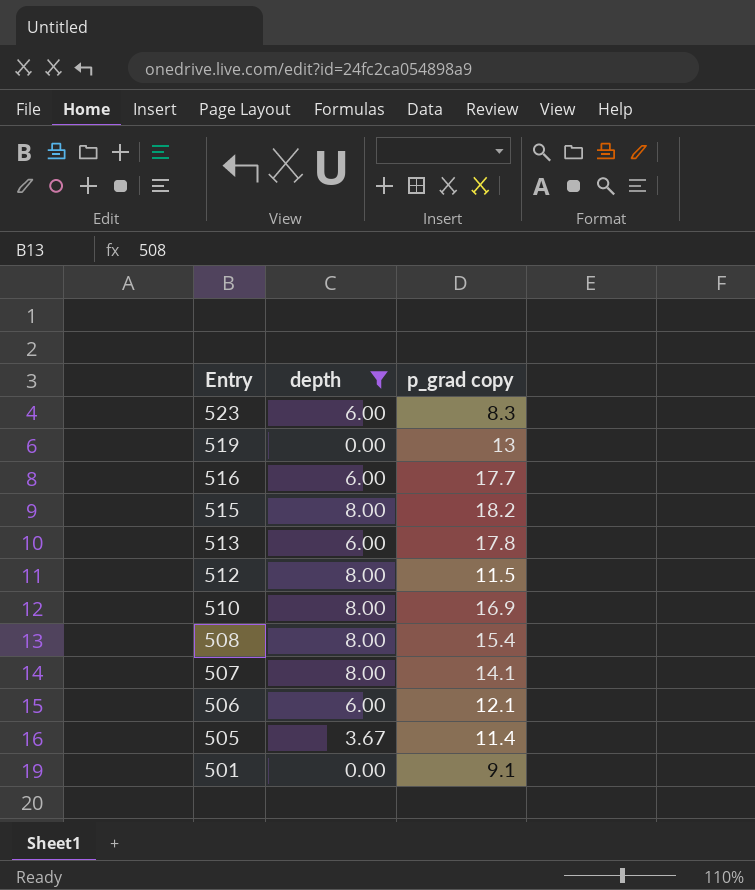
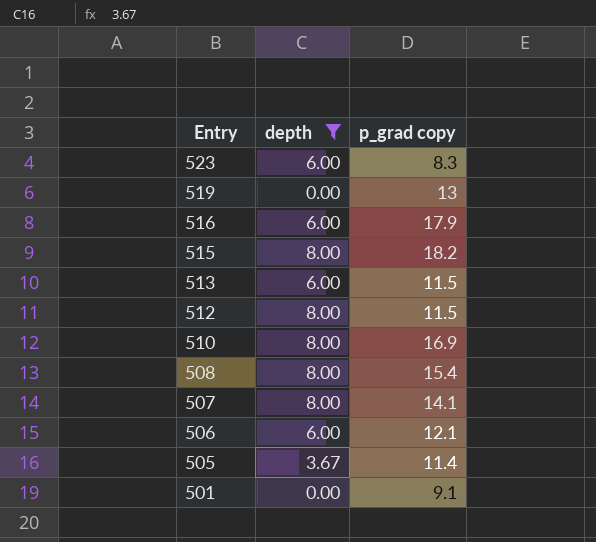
516 | p_grad copy: 17.7 -> 17.9
513 | p_grad copy: 17.8 -> 11.5

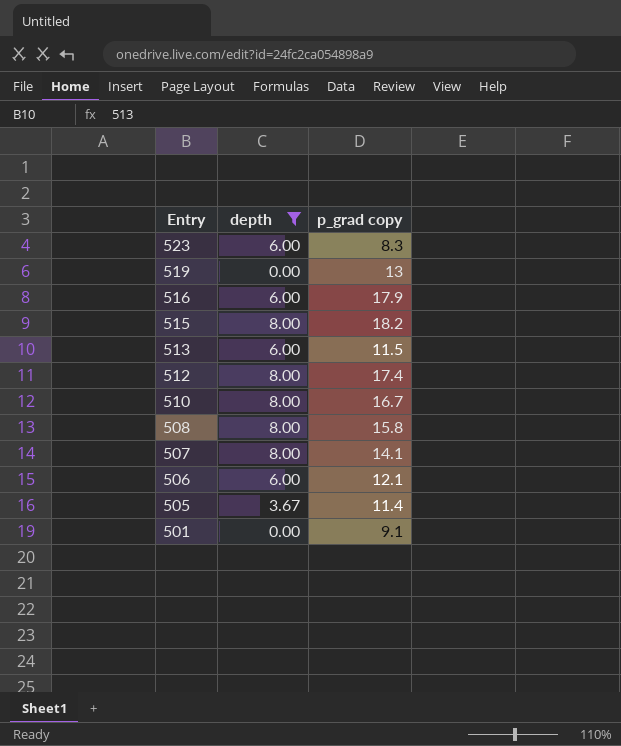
512 | p_grad copy: 11.5 -> 17.4
510 | p_grad copy: 16.9 -> 16.7
508 | p_grad copy: 15.4 -> 15.8

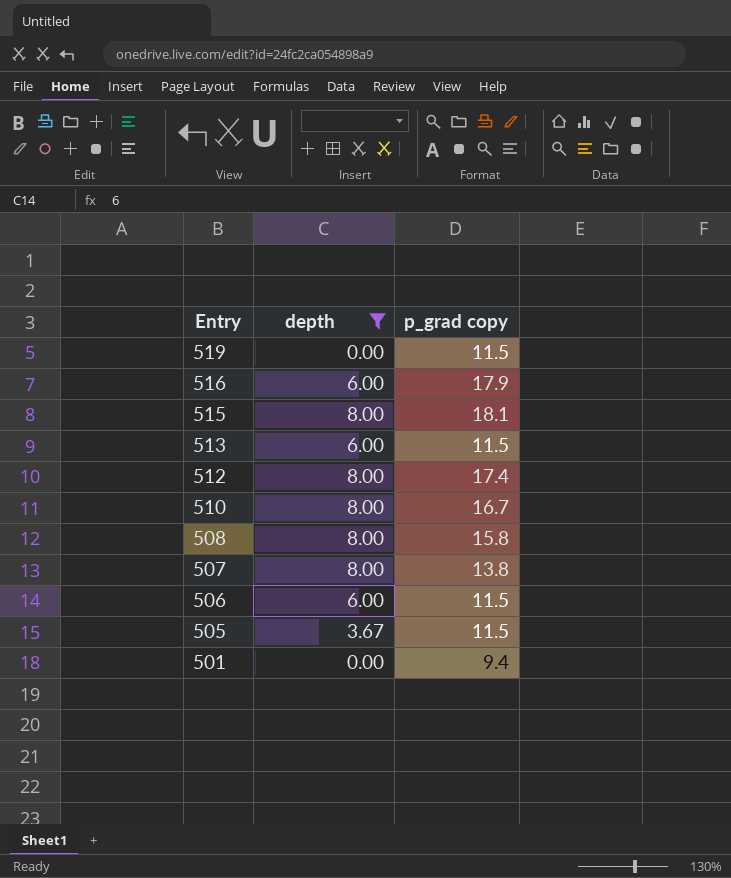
row 523: 6.00 | 8.3 -> none
519 | p_grad copy: 13 -> 11.5
515 | p_grad copy: 18.2 -> 18.1
507 | p_grad copy: 14.1 -> 13.8
506 | p_grad copy: 12.1 -> 11.5
505 | p_grad copy: 11.4 -> 11.5
501 | p_grad copy: 9.1 -> 9.4

